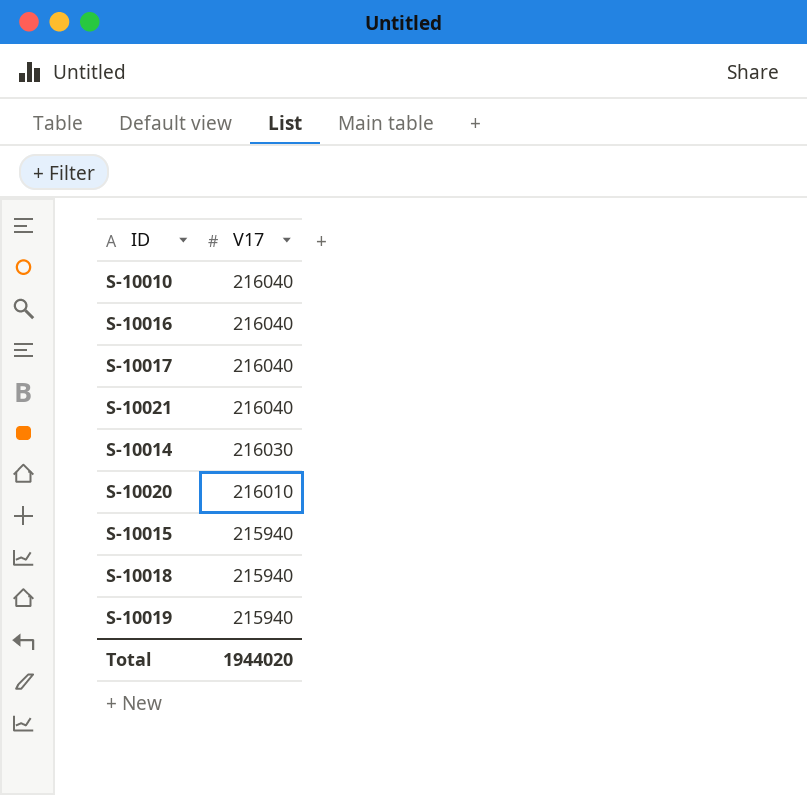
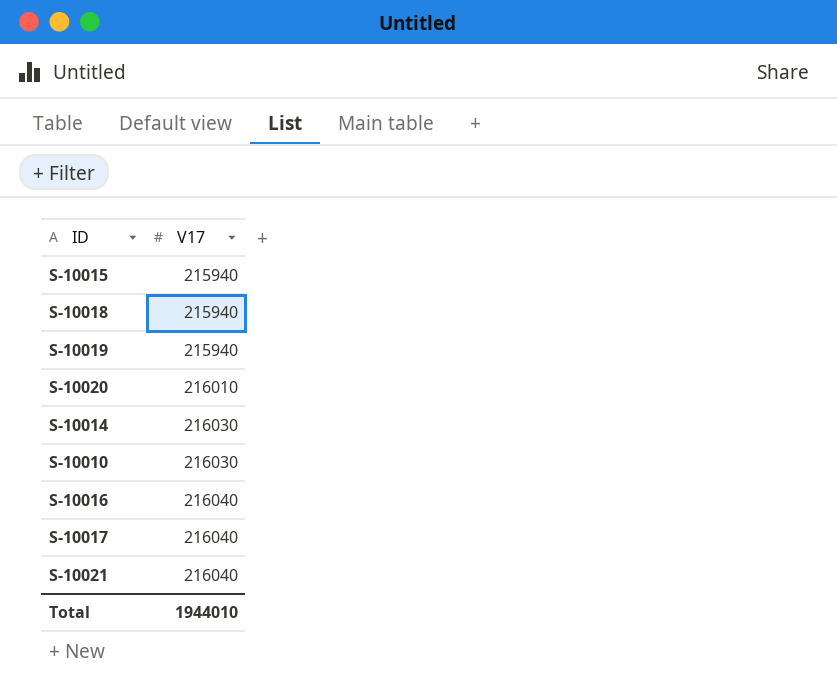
row order: V17 descending -> V17 ascending
S-10010 | V17: 216040 -> 216030
Total | V17: 1944020 -> 1944010

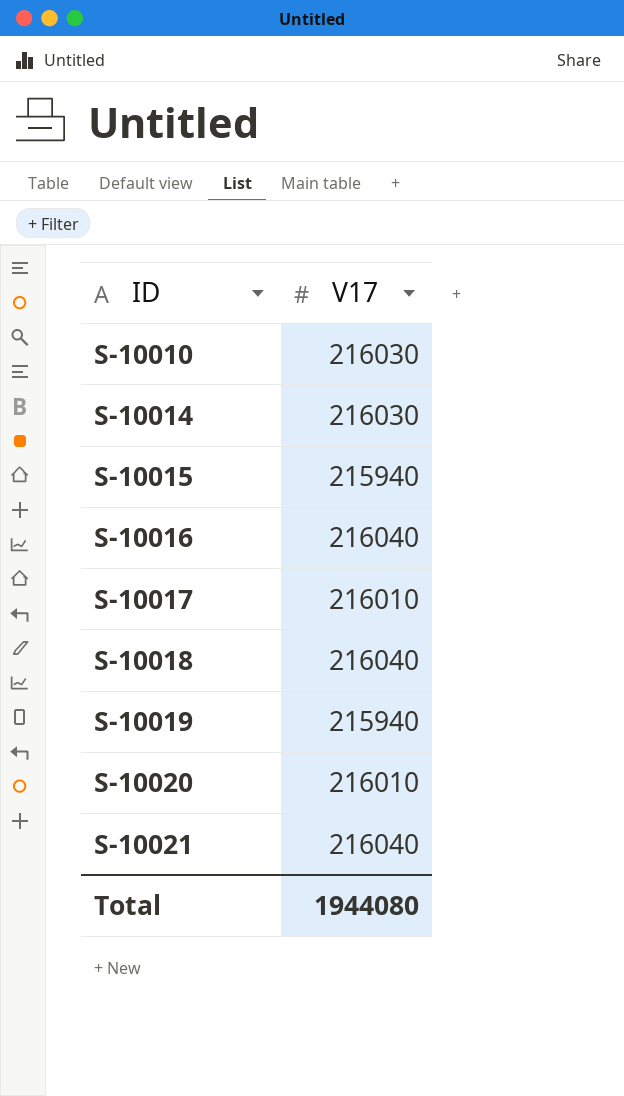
row order: V17 ascending -> ID ascending
S-10017 | V17: 216040 -> 216010
S-10018 | V17: 215940 -> 216040
Total | V17: 1944010 -> 1944080

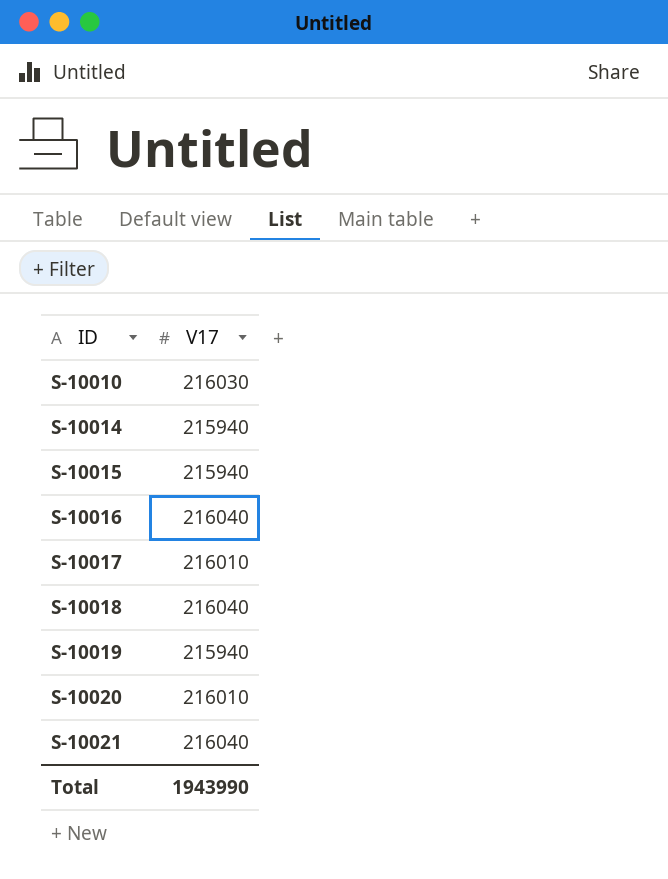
S-10014 | V17: 216030 -> 215940
Total | V17: 1944080 -> 1943990

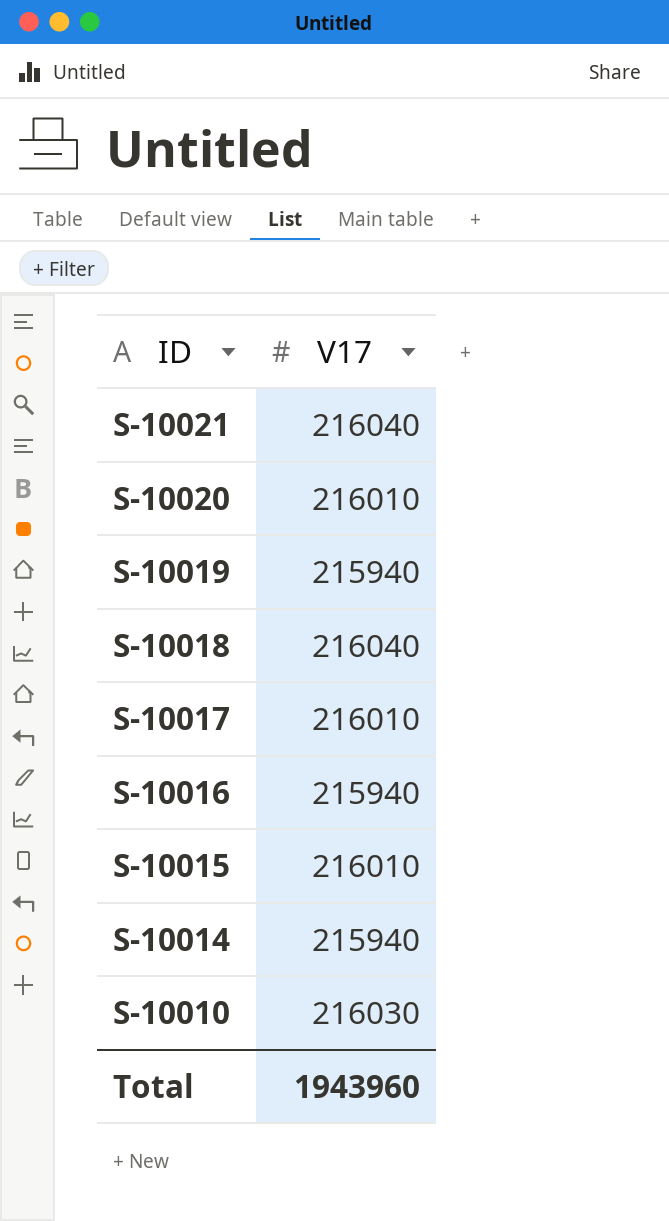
row order: ID ascending -> ID descending
S-10016 | V17: 216040 -> 215940
S-10015 | V17: 215940 -> 216010
Total | V17: 1943990 -> 1943960

